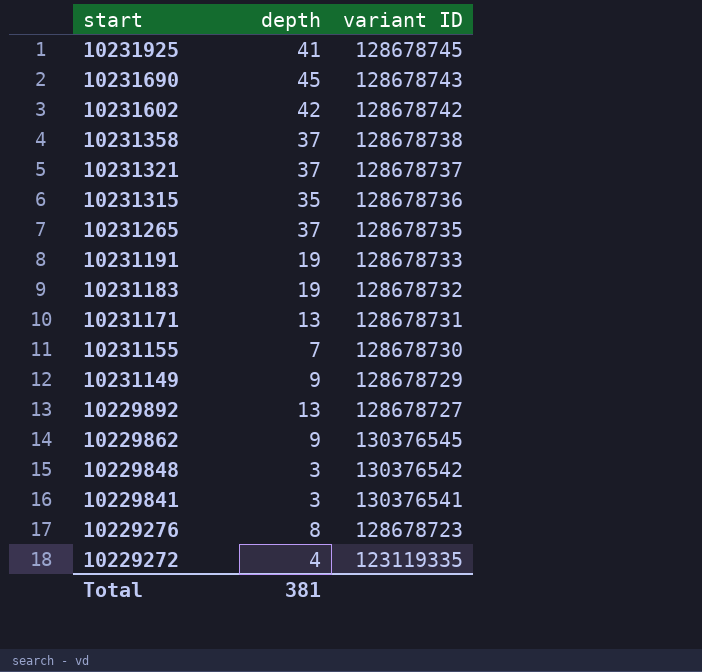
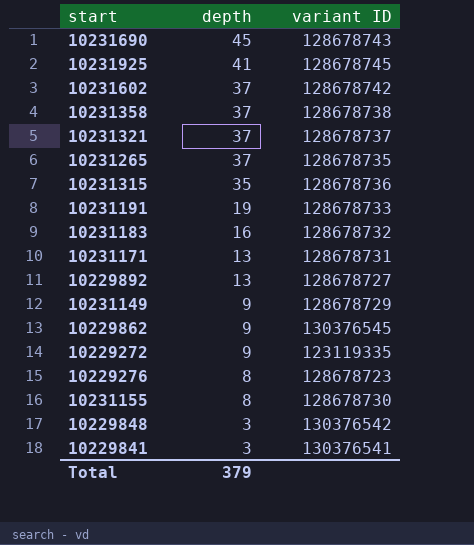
row order: start descending -> depth descending
10231602 | depth: 42 -> 37
10231183 | depth: 19 -> 16
10229272 | depth: 4 -> 9
10231155 | depth: 7 -> 8
Total | depth: 381 -> 379

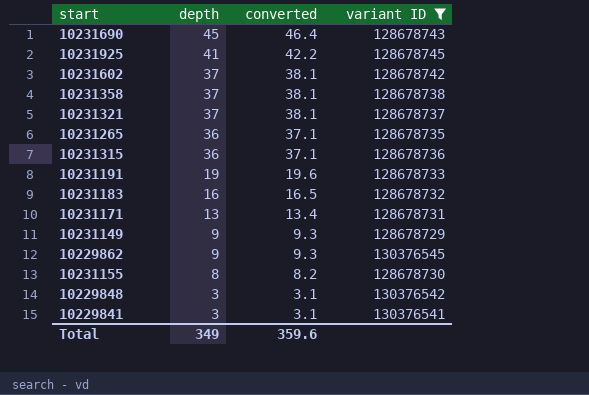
filter: none -> variant ID >= 128678729
column converted | formula: none -> [depth] * 1.03
10231265 | depth: 37 -> 36
10231315 | depth: 35 -> 36
Total | depth: 379 -> 349

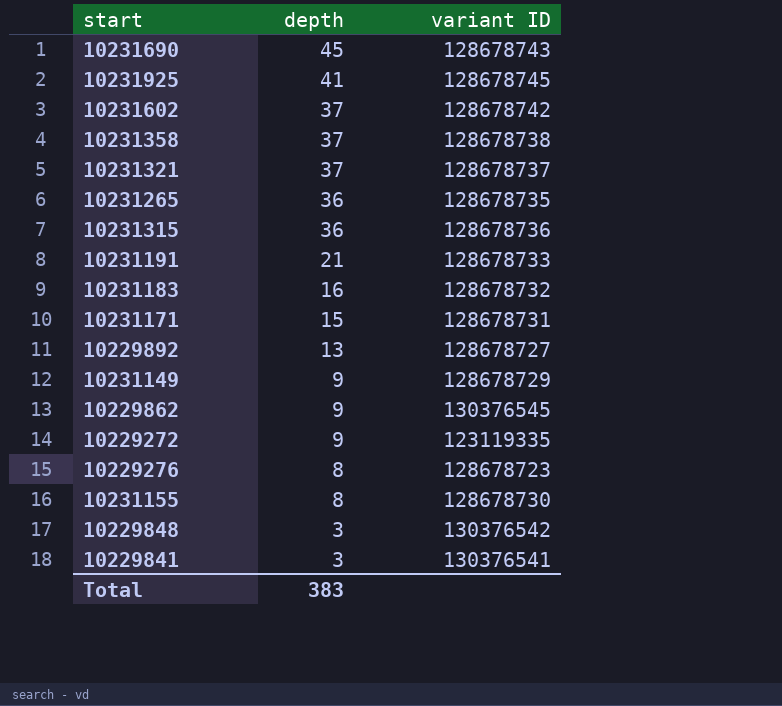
filter: variant ID >= 128678729 -> none
column converted | formula: [depth] * 1.03 -> none
10231191 | depth: 19 -> 21
10231171 | depth: 13 -> 15
Total | depth: 349 -> 383

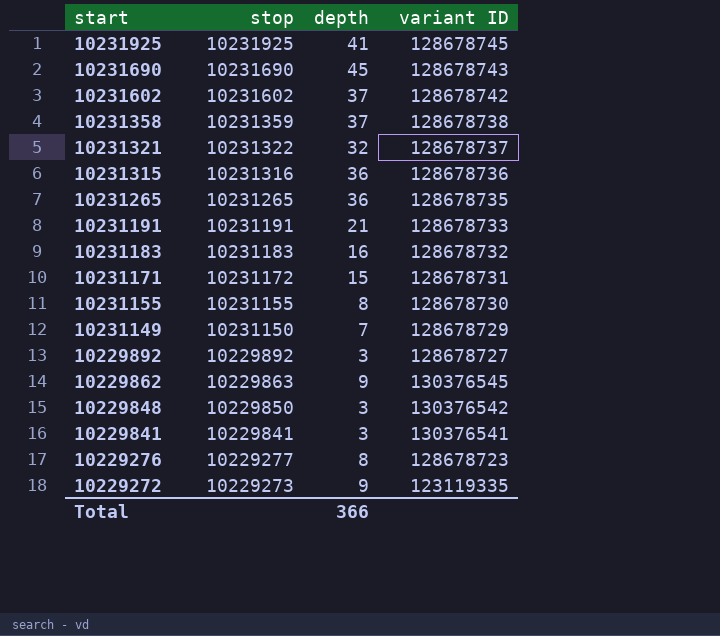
row order: depth descending -> start descending
column stop | position: none -> 2
10231321 | depth: 37 -> 32
10231149 | depth: 9 -> 7
10229892 | depth: 13 -> 3
Total | depth: 383 -> 366

